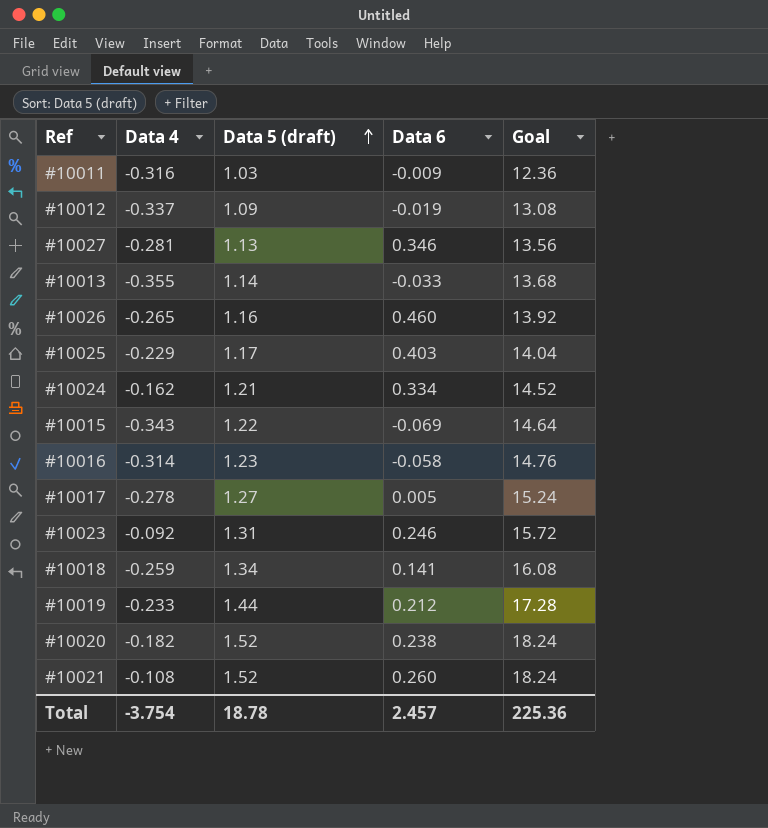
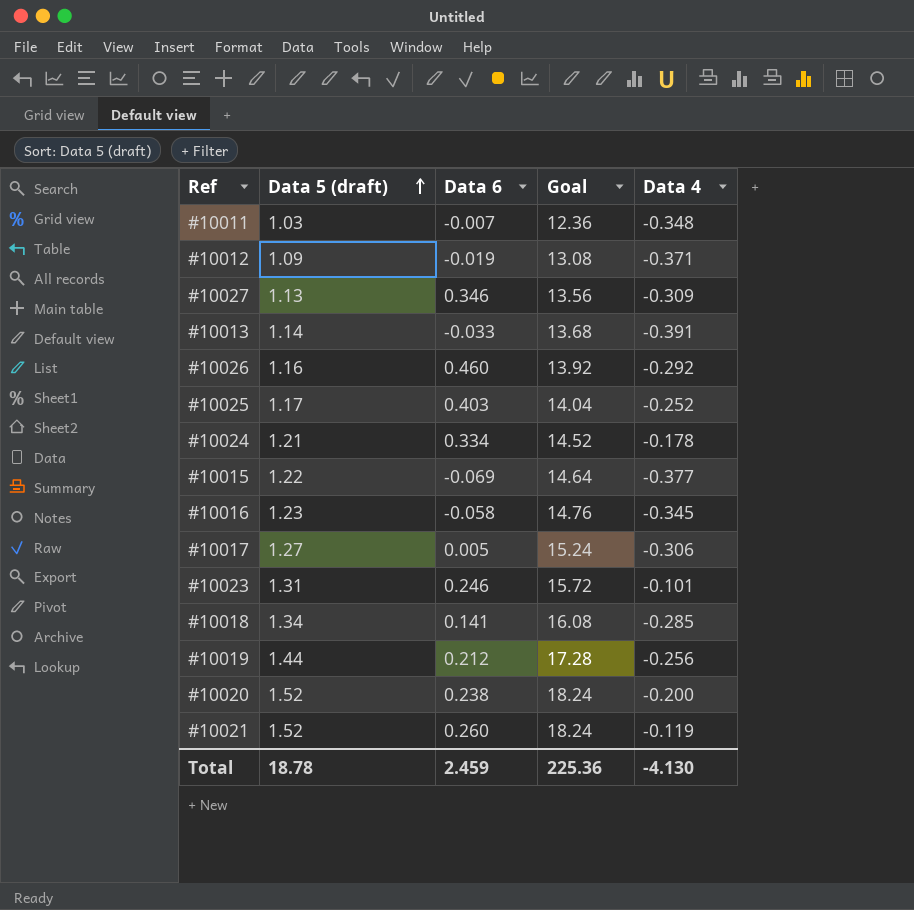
column Data 4 | position: 2 -> 5
#10011 | Data 6: -0.009 -> -0.007
#10011 | Data 4: -0.316 -> -0.348
#10012 | Data 4: -0.337 -> -0.371
#10027 | Data 4: -0.281 -> -0.309
#10013 | Data 4: -0.355 -> -0.391
#10026 | Data 4: -0.265 -> -0.292
#10025 | Data 4: -0.229 -> -0.252
#10024 | Data 4: -0.162 -> -0.178
#10015 | Data 4: -0.343 -> -0.377
#10016 | Data 4: -0.314 -> -0.345
#10017 | Data 4: -0.278 -> -0.306
#10023 | Data 4: -0.092 -> -0.101
#10018 | Data 4: -0.259 -> -0.285
#10019 | Data 4: -0.233 -> -0.256
#10020 | Data 4: -0.182 -> -0.200
#10021 | Data 4: -0.108 -> -0.119
Total | Data 6: 2.457 -> 2.459
Total | Data 4: -3.754 -> -4.130

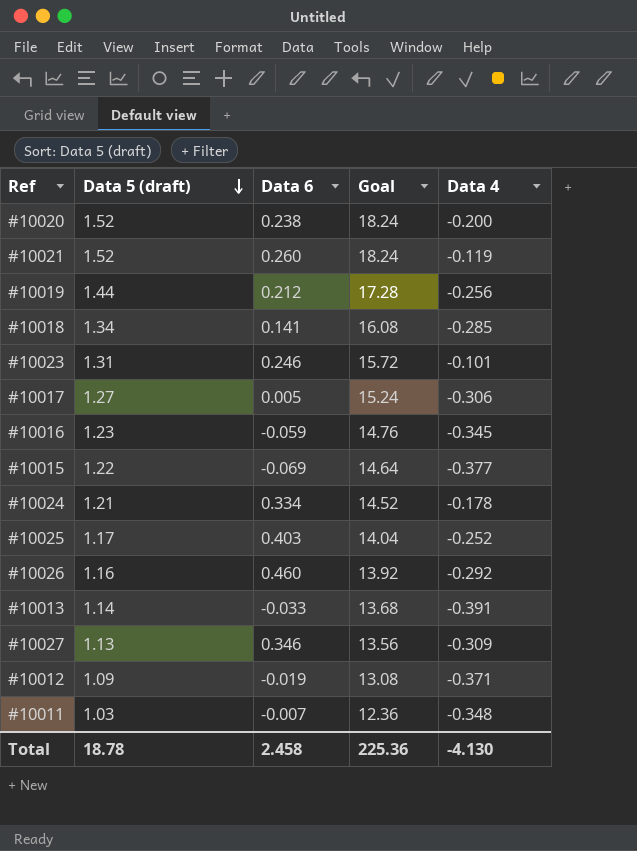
row order: Data 5 (draft) ascending -> Data 5 (draft) descending
#10016 | Data 6: -0.058 -> -0.059
Total | Data 6: 2.459 -> 2.458

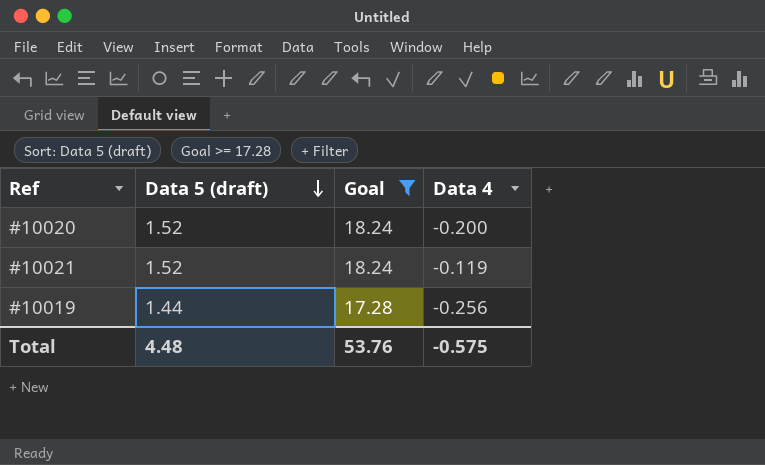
filter: none -> Goal >= 17.28
column Data 6 | position: 3 -> none
Total | Data 5 (draft): 18.78 -> 4.48
Total | Goal: 225.36 -> 53.76
Total | Data 4: -4.130 -> -0.575

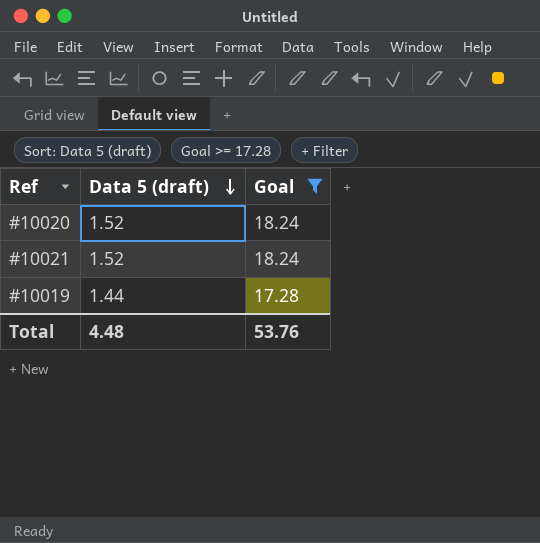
column Data 4 | position: 4 -> none

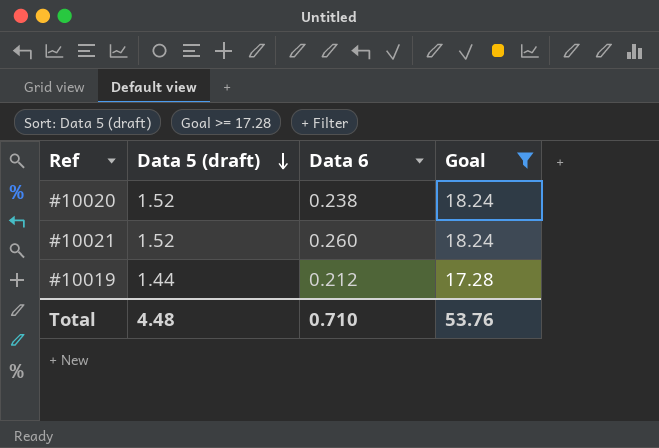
column Data 6 | position: none -> 3

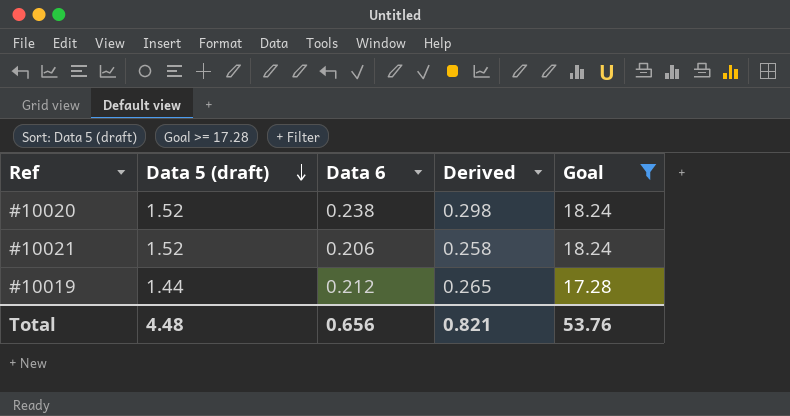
column Derived | formula: none -> [Data 6] * 1.25
#10021 | Data 6: 0.260 -> 0.206
Total | Data 6: 0.710 -> 0.656

